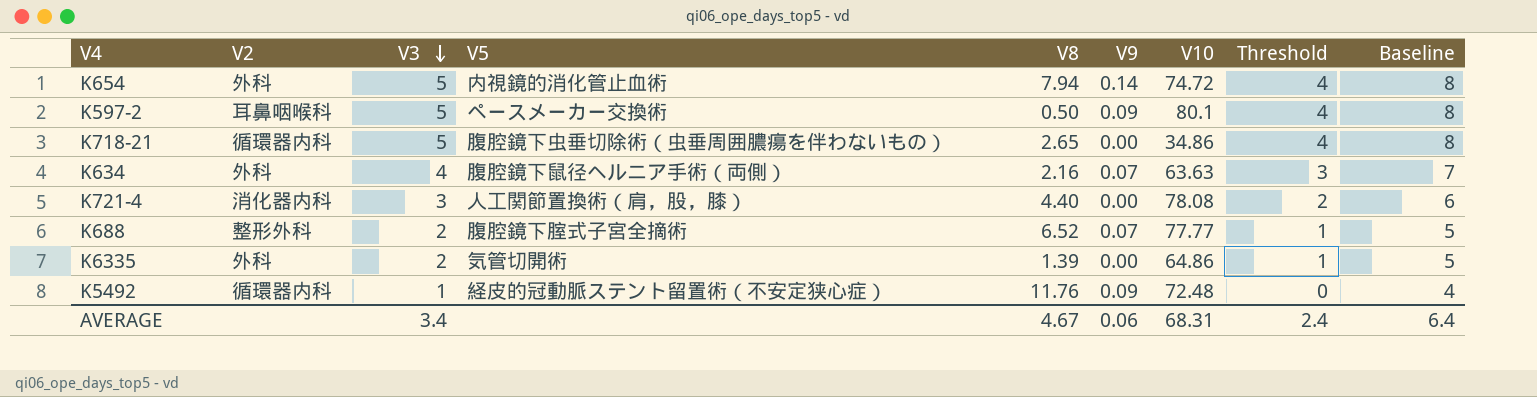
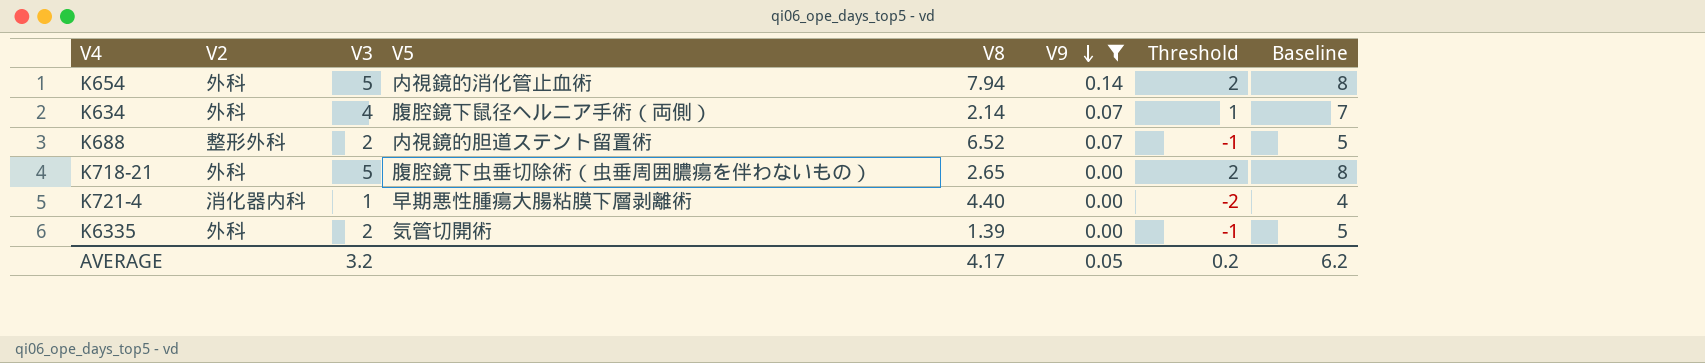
filter: none -> V9 != 0.09
row order: V3 descending -> V9 descending
column V10 | position: 7 -> none
column Threshold | formula: [V3] - 1 -> [V3] - 3
K634 | V8: 2.16 -> 2.14
K688 | V5: 腹腔鏡下腟式子宮全摘術 -> 内視鏡的胆道ステント留置術
K718-21 | V2: 循環器内科 -> 外科
K721-4 | V3: 3 -> 1
K721-4 | V5: 人工関節置換術（肩，股，膝） -> 早期悪性腫瘍大腸粘膜下層剥離術
K721-4 | Baseline: 6 -> 4
AVERAGE | V3: 3.4 -> 3.2
AVERAGE | V8: 4.67 -> 4.17
AVERAGE | V9: 0.06 -> 0.05
AVERAGE | Threshold: 2.4 -> 0.2
AVERAGE | Baseline: 6.4 -> 6.2

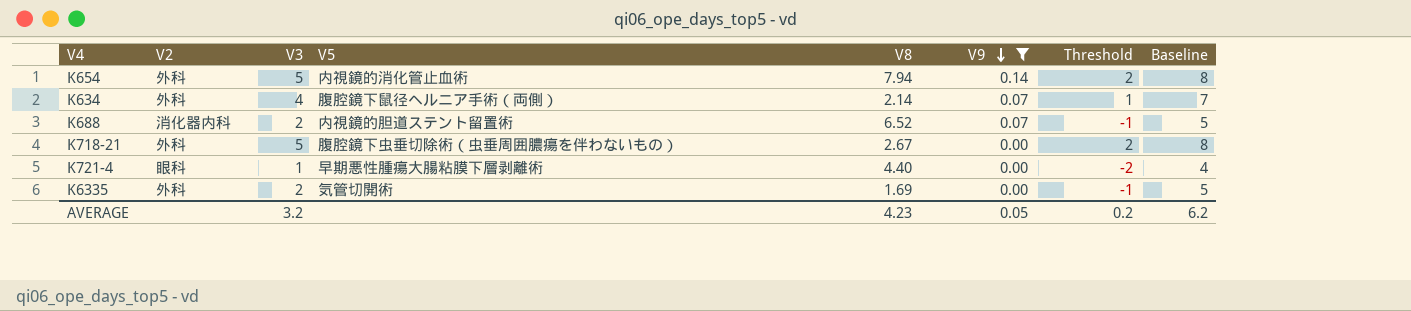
K688 | V2: 整形外科 -> 消化器内科
K718-21 | V8: 2.65 -> 2.67
K721-4 | V2: 消化器内科 -> 眼科
K6335 | V8: 1.39 -> 1.69
AVERAGE | V8: 4.17 -> 4.23

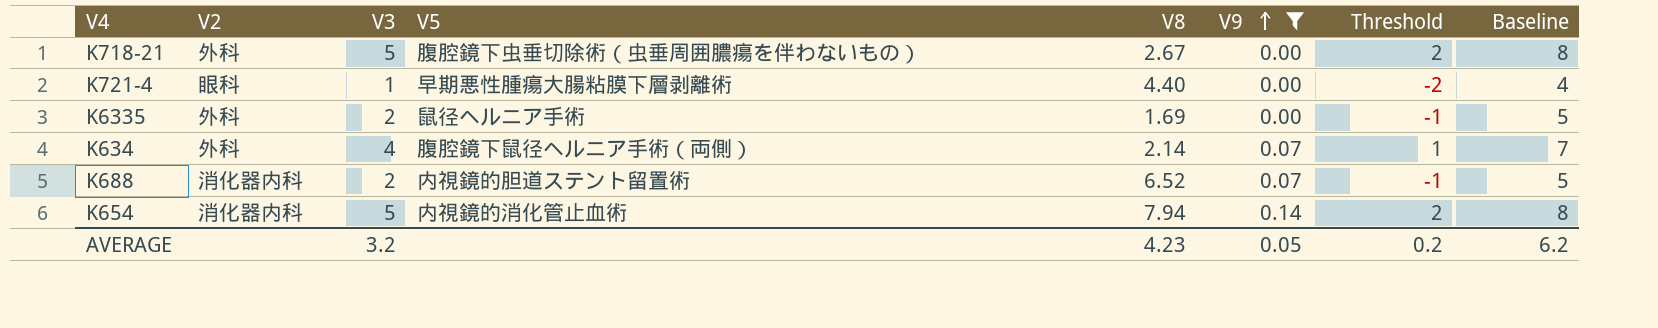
row order: V9 descending -> V9 ascending
K6335 | V5: 気管切開術 -> 鼠径ヘルニア手術
K654 | V2: 外科 -> 消化器内科

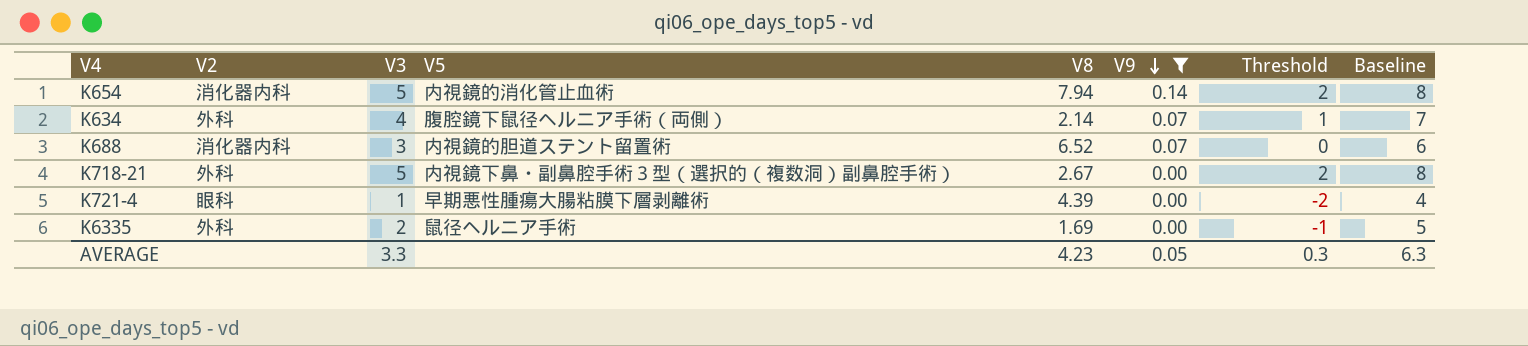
row order: V9 ascending -> V9 descending
K688 | V3: 2 -> 3
K688 | Threshold: -1 -> 0
K688 | Baseline: 5 -> 6
K718-21 | V5: 腹腔鏡下虫垂切除術（虫垂周囲膿瘍を伴わないもの） -> 内視鏡下鼻・副鼻腔手術３型（選択的（複数洞）副鼻腔手術）
K721-4 | V8: 4.40 -> 4.39
AVERAGE | V3: 3.2 -> 3.3
AVERAGE | Threshold: 0.2 -> 0.3
AVERAGE | Baseline: 6.2 -> 6.3

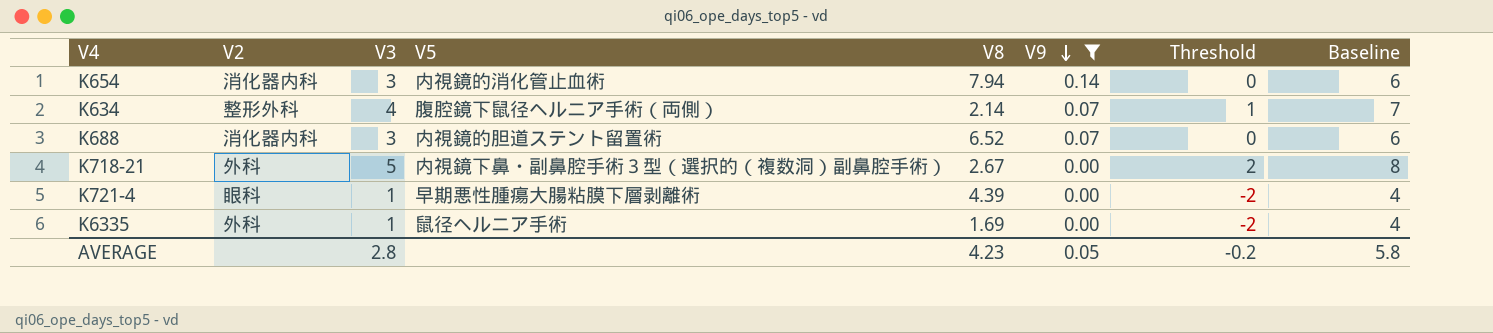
K654 | V3: 5 -> 3
K654 | Threshold: 2 -> 0
K654 | Baseline: 8 -> 6
K634 | V2: 外科 -> 整形外科
K6335 | V3: 2 -> 1
K6335 | Threshold: -1 -> -2
K6335 | Baseline: 5 -> 4
AVERAGE | V3: 3.3 -> 2.8
AVERAGE | Threshold: 0.3 -> -0.2
AVERAGE | Baseline: 6.3 -> 5.8

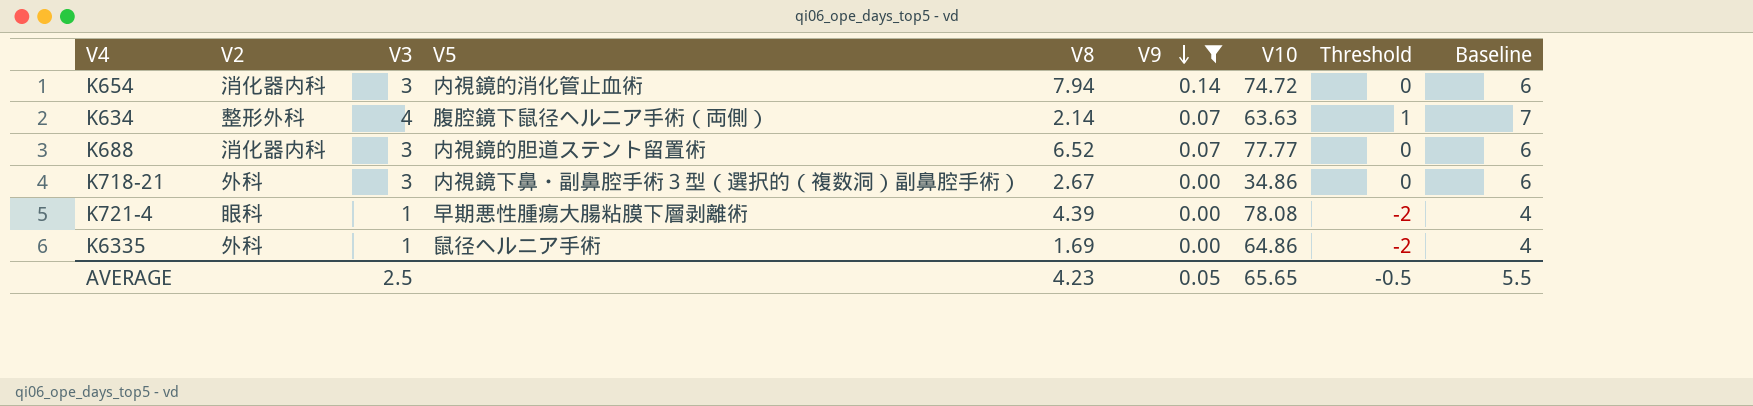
column V10 | position: none -> 7
K718-21 | V3: 5 -> 3
K718-21 | Threshold: 2 -> 0
K718-21 | Baseline: 8 -> 6
AVERAGE | V3: 2.8 -> 2.5
AVERAGE | Threshold: -0.2 -> -0.5
AVERAGE | Baseline: 5.8 -> 5.5

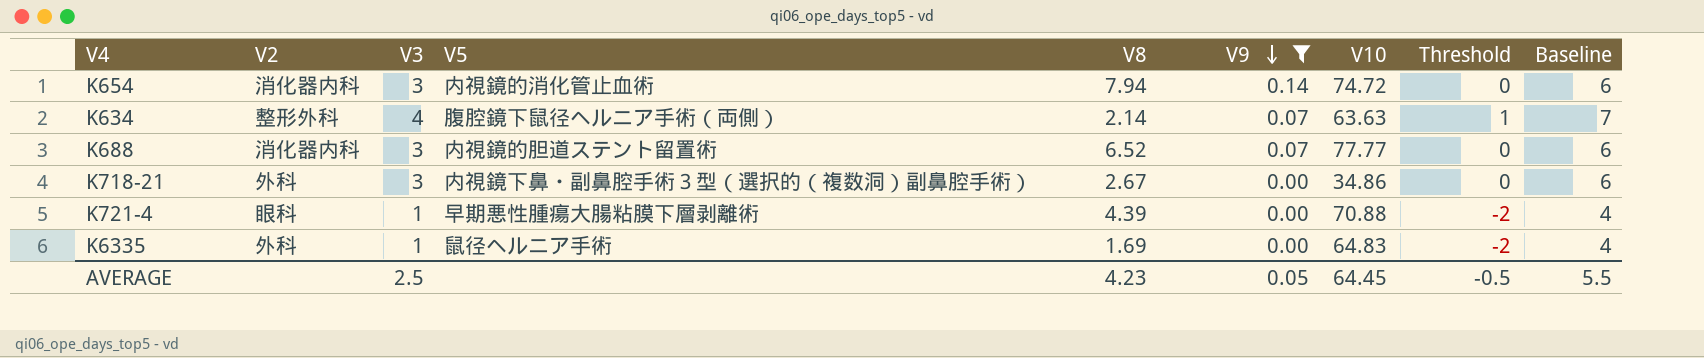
K721-4 | V10: 78.08 -> 70.88
K6335 | V10: 64.86 -> 64.83
AVERAGE | V10: 65.65 -> 64.45

